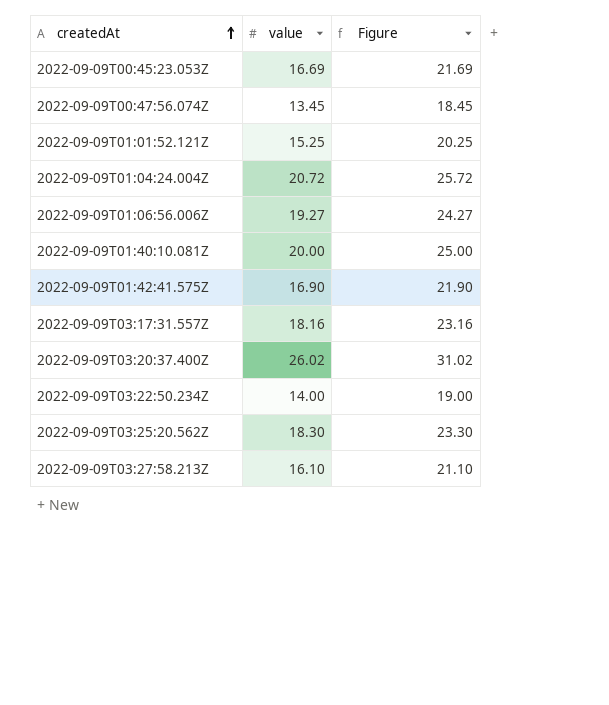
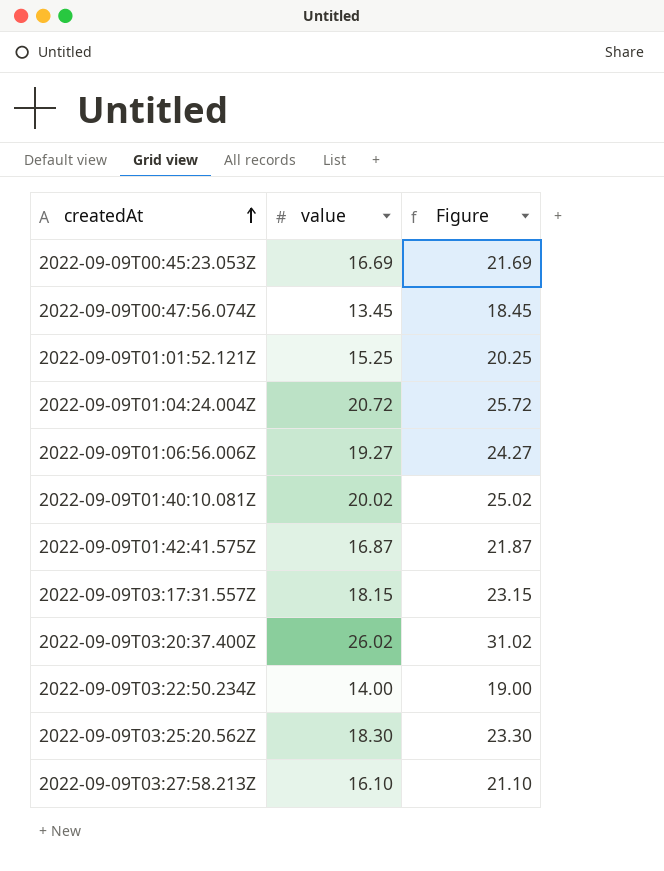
2022-09-09T01:40:10.081Z | value: 20.00 -> 20.02
2022-09-09T01:40:10.081Z | Figure: 25.00 -> 25.02
2022-09-09T01:42:41.575Z | value: 16.90 -> 16.87
2022-09-09T01:42:41.575Z | Figure: 21.90 -> 21.87
2022-09-09T03:17:31.557Z | value: 18.16 -> 18.15
2022-09-09T03:17:31.557Z | Figure: 23.16 -> 23.15

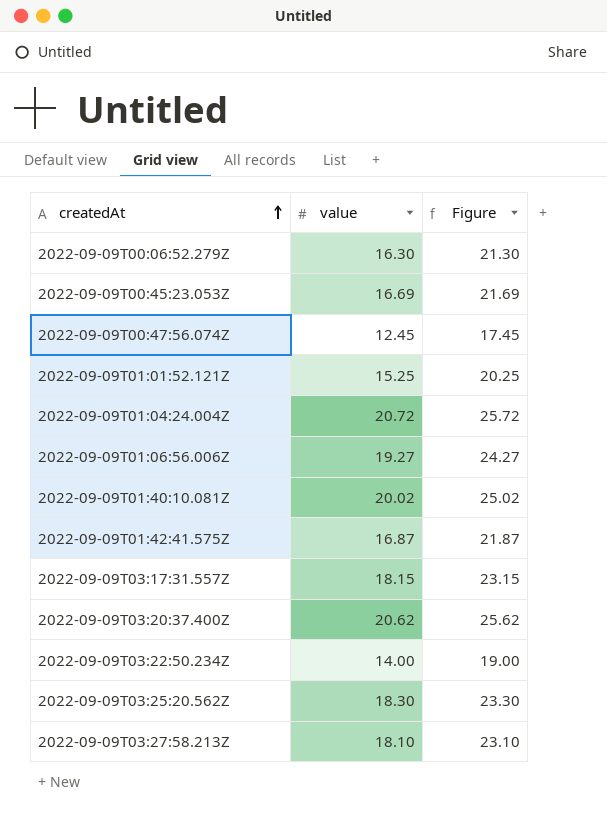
row 2022-09-09T00:06:52.279Z: none -> 16.30 | 21.30
2022-09-09T00:47:56.074Z | value: 13.45 -> 12.45
2022-09-09T00:47:56.074Z | Figure: 18.45 -> 17.45
2022-09-09T03:20:37.400Z | value: 26.02 -> 20.62
2022-09-09T03:20:37.400Z | Figure: 31.02 -> 25.62
2022-09-09T03:27:58.213Z | value: 16.10 -> 18.10
2022-09-09T03:27:58.213Z | Figure: 21.10 -> 23.10

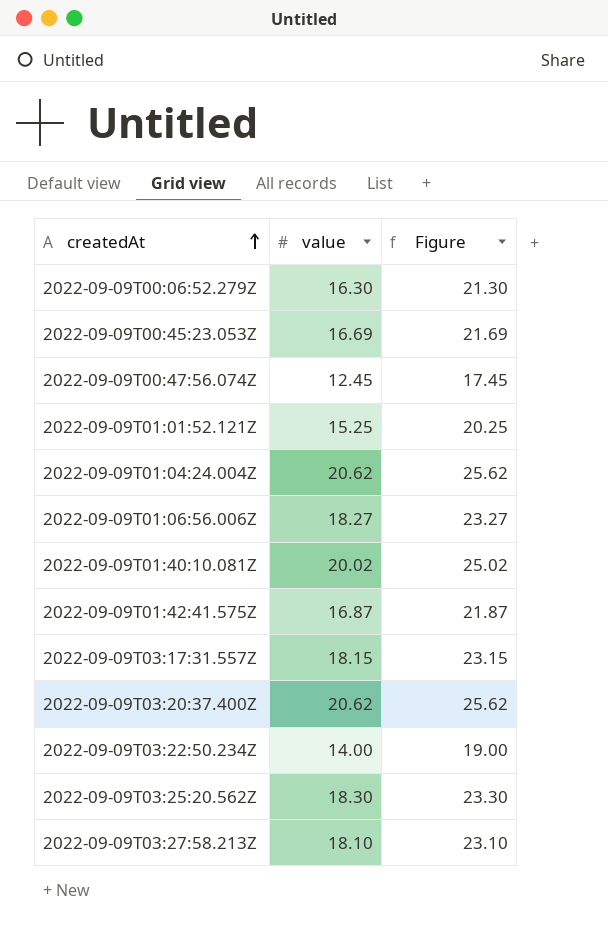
2022-09-09T01:04:24.004Z | value: 20.72 -> 20.62
2022-09-09T01:04:24.004Z | Figure: 25.72 -> 25.62
2022-09-09T01:06:56.006Z | value: 19.27 -> 18.27
2022-09-09T01:06:56.006Z | Figure: 24.27 -> 23.27

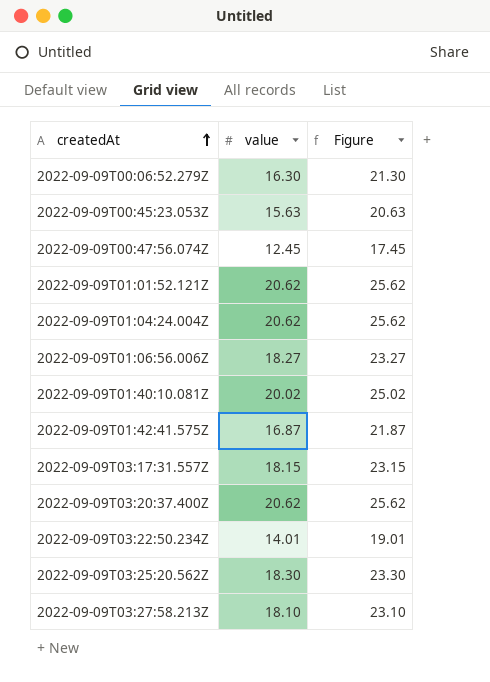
2022-09-09T00:45:23.053Z | value: 16.69 -> 15.63
2022-09-09T00:45:23.053Z | Figure: 21.69 -> 20.63
2022-09-09T01:01:52.121Z | value: 15.25 -> 20.62
2022-09-09T01:01:52.121Z | Figure: 20.25 -> 25.62
2022-09-09T03:22:50.234Z | value: 14.00 -> 14.01
2022-09-09T03:22:50.234Z | Figure: 19.00 -> 19.01

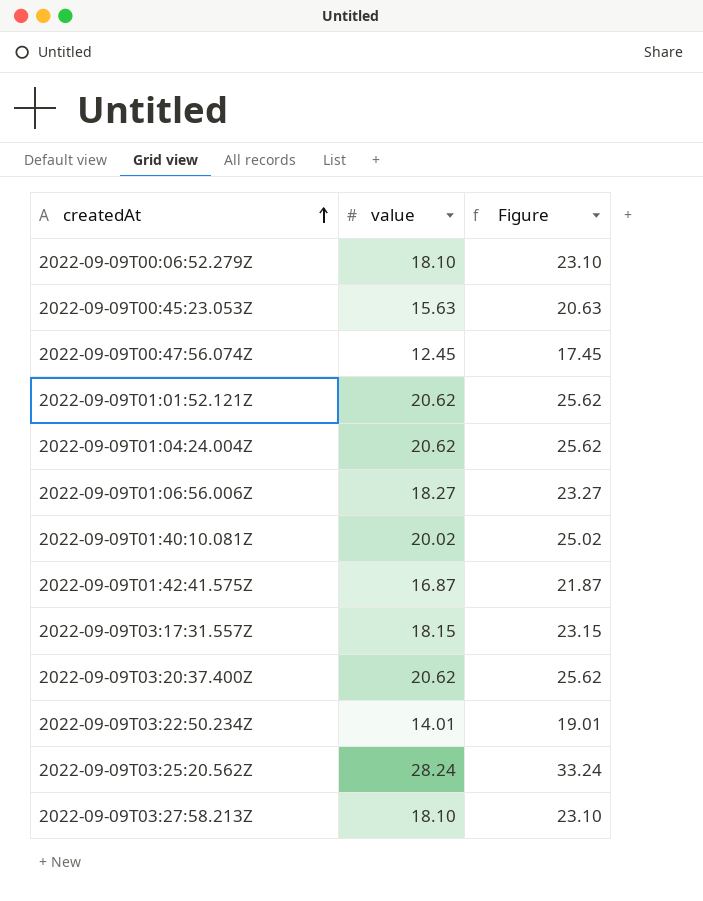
2022-09-09T00:06:52.279Z | value: 16.30 -> 18.10
2022-09-09T00:06:52.279Z | Figure: 21.30 -> 23.10
2022-09-09T03:25:20.562Z | value: 18.30 -> 28.24
2022-09-09T03:25:20.562Z | Figure: 23.30 -> 33.24

